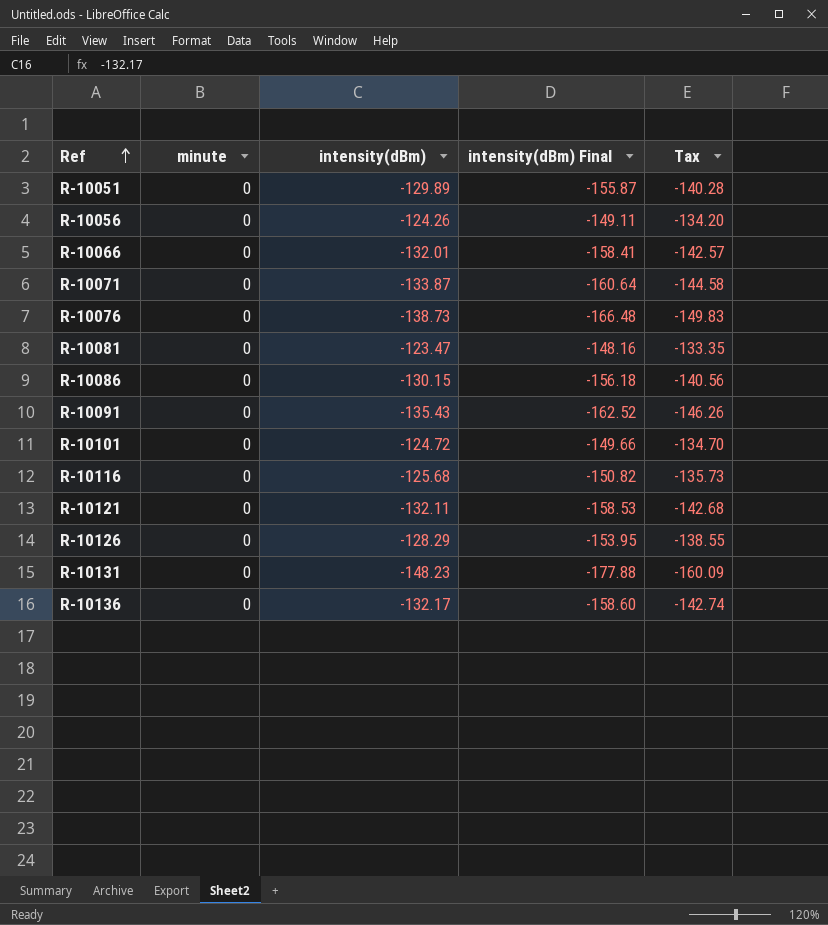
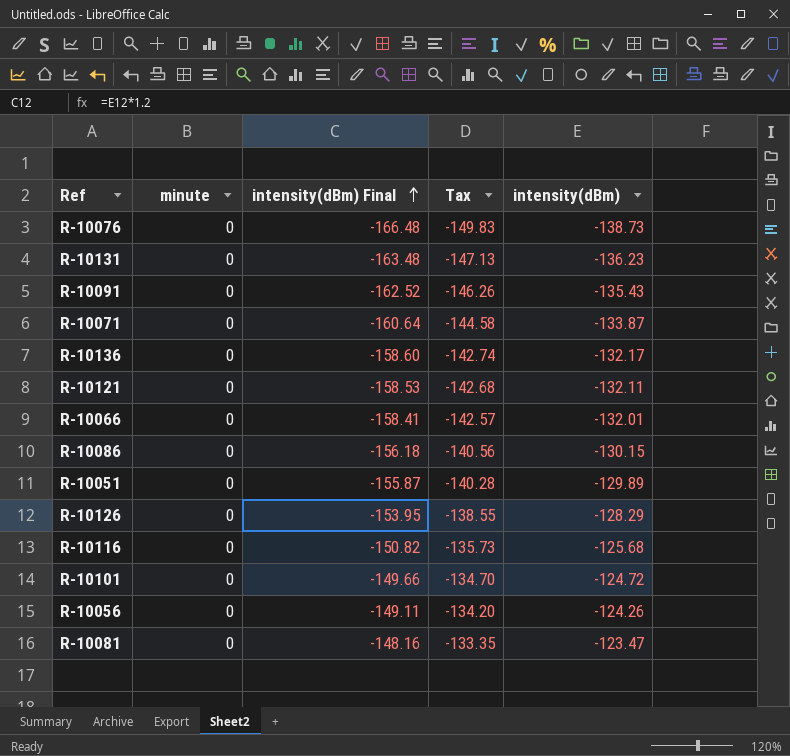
row order: Ref ascending -> intensity(dBm) Final ascending
column intensity(dBm) | position: 3 -> 5
R-10131 | intensity(dBm) Final: -177.88 -> -163.48
R-10131 | Tax: -160.09 -> -147.13
R-10131 | intensity(dBm): -148.23 -> -136.23

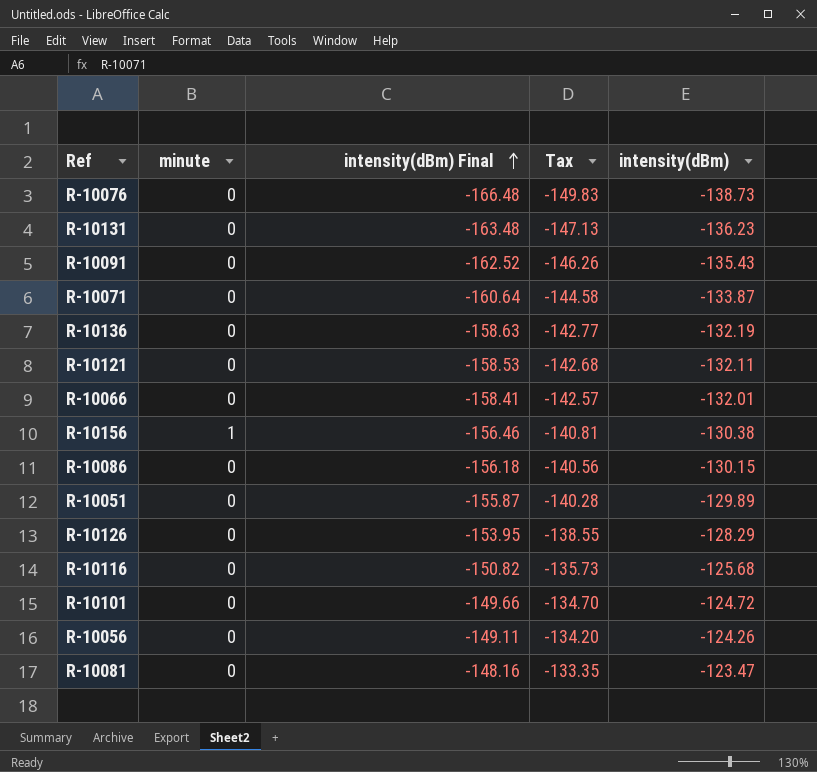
R-10136 | intensity(dBm) Final: -158.60 -> -158.63
R-10136 | Tax: -142.74 -> -142.77
R-10136 | intensity(dBm): -132.17 -> -132.19
row R-10156: none -> 1 | -156.46 | -140.81 | -130.38

